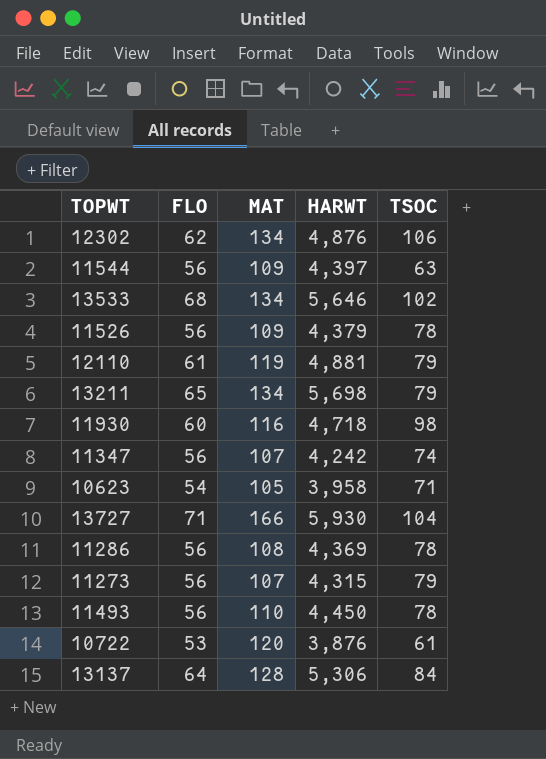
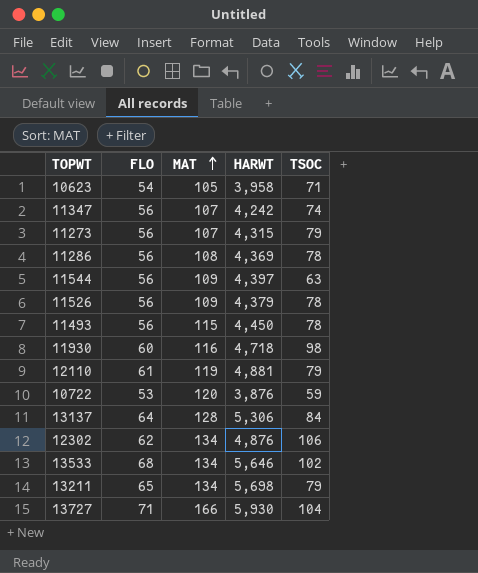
row order: none -> MAT ascending
11493 | MAT: 110 -> 115
10722 | TSOC: 61 -> 59

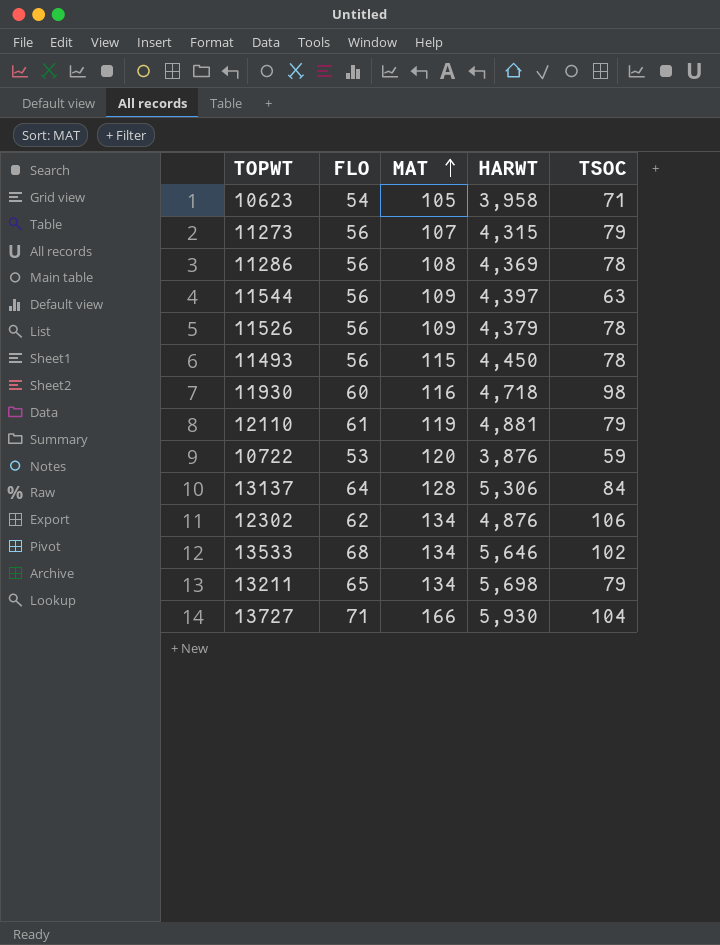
row 11347: 56 | 107 | 4,242 | 74 -> none

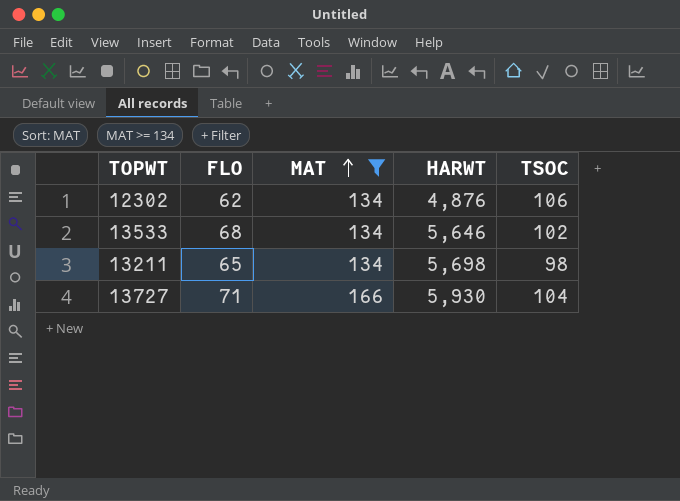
filter: none -> MAT >= 134
13211 | TSOC: 79 -> 98

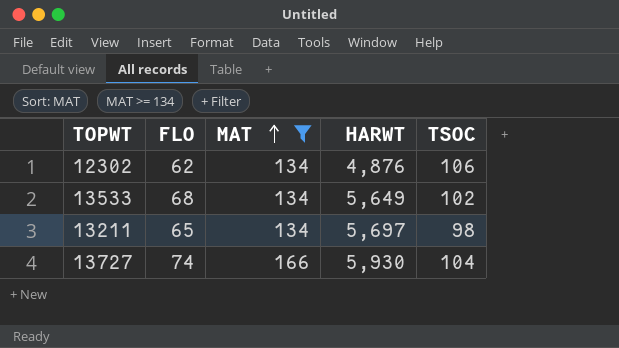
13533 | HARWT: 5,646 -> 5,649
13211 | HARWT: 5,698 -> 5,697
13727 | FLO: 71 -> 74

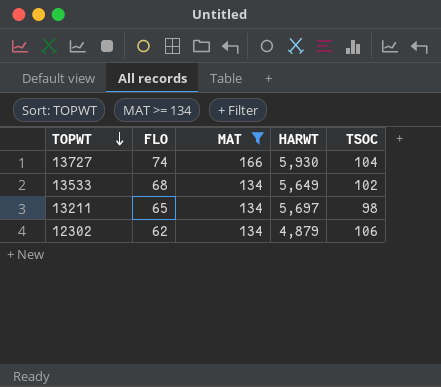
row order: MAT ascending -> TOPWT descending
12302 | HARWT: 4,876 -> 4,879

